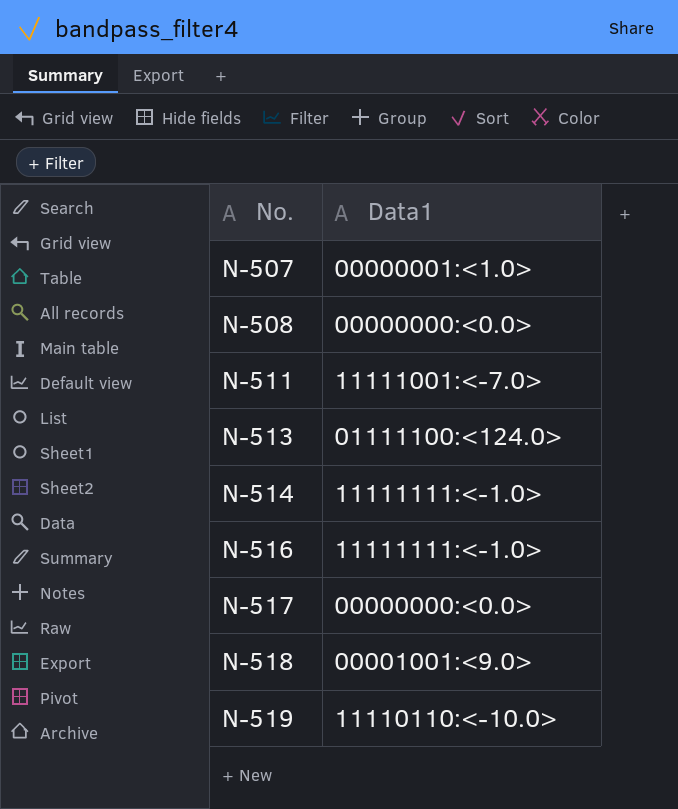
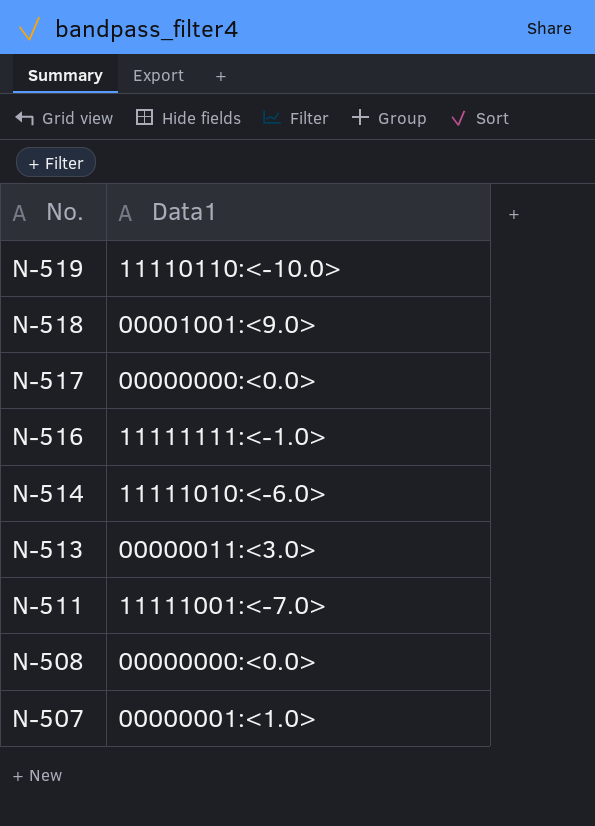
row order: No. ascending -> No. descending
N-514 | Data1: 11111111:<-1.0> -> 11111010:<-6.0>
N-513 | Data1: 01111100:<124.0> -> 00000011:<3.0>

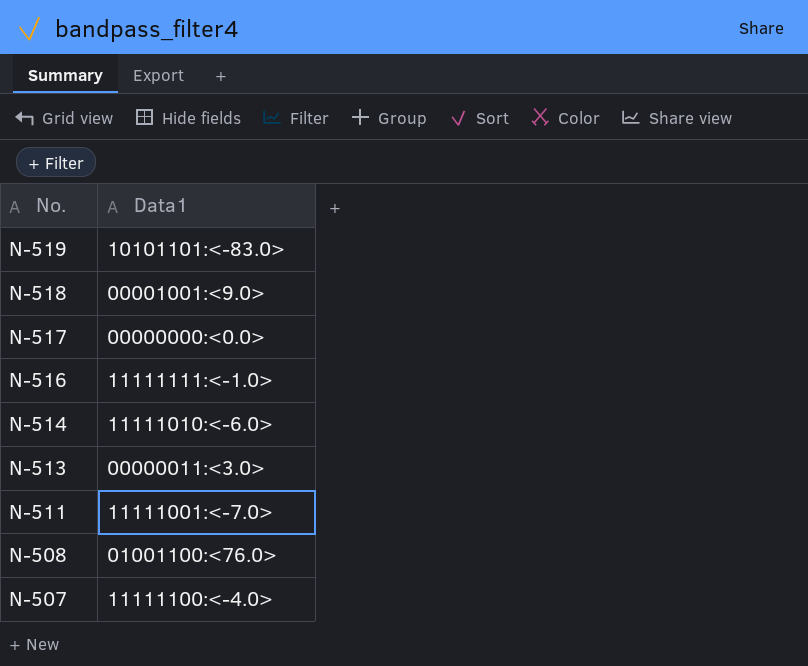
N-519 | Data1: 11110110:<-10.0> -> 10101101:<-83.0>
N-508 | Data1: 00000000:<0.0> -> 01001100:<76.0>
N-507 | Data1: 00000001:<1.0> -> 11111100:<-4.0>

